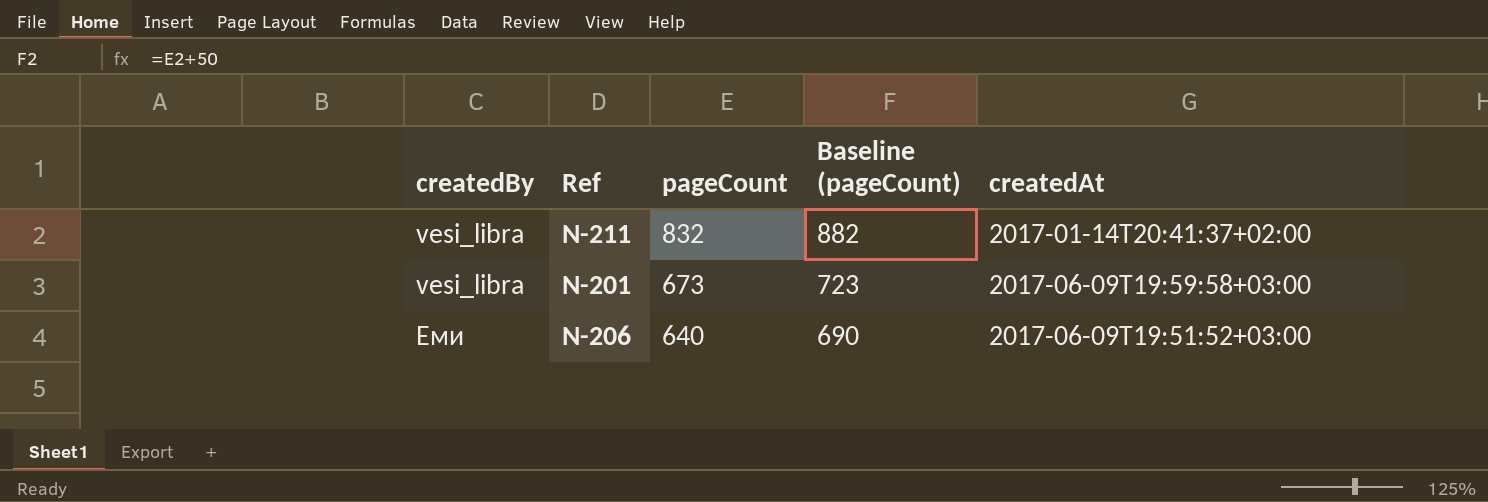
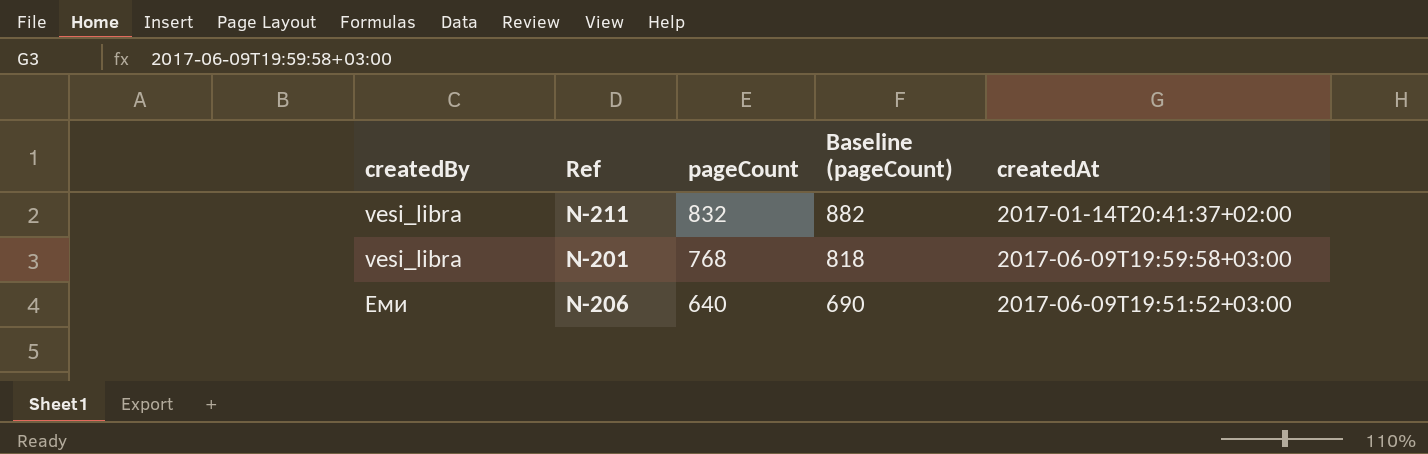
N-201 | pageCount: 673 -> 768
N-201 | Baseline (pageCount): 723 -> 818

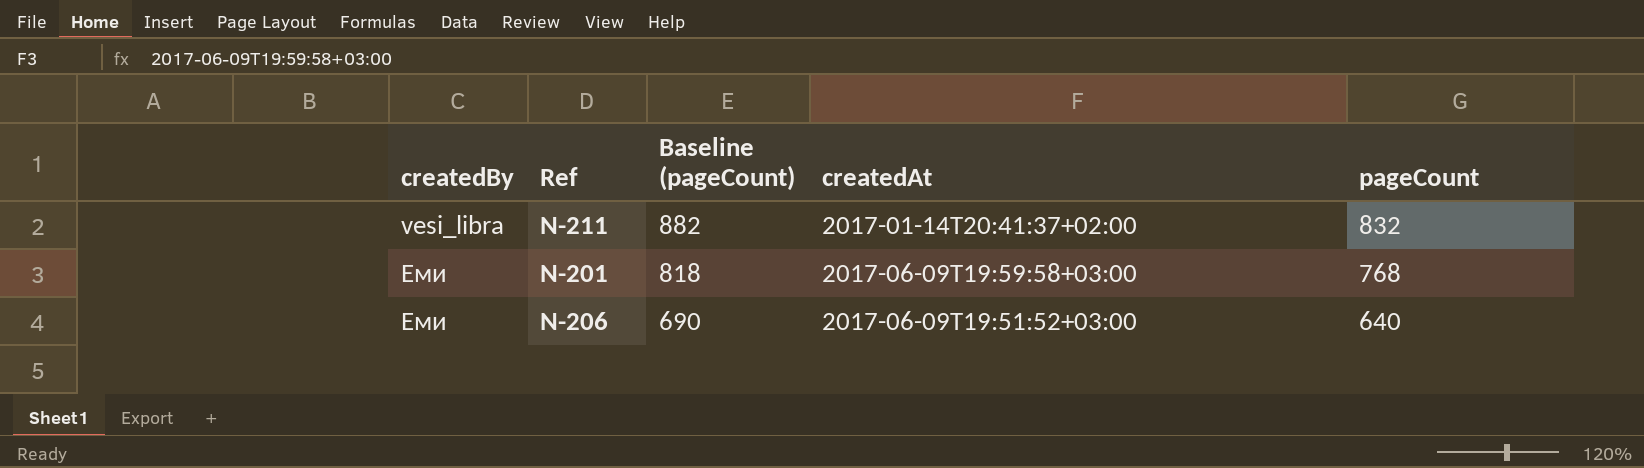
column pageCount | position: 3 -> 5
N-201 | createdBy: vesi_libra -> Еми

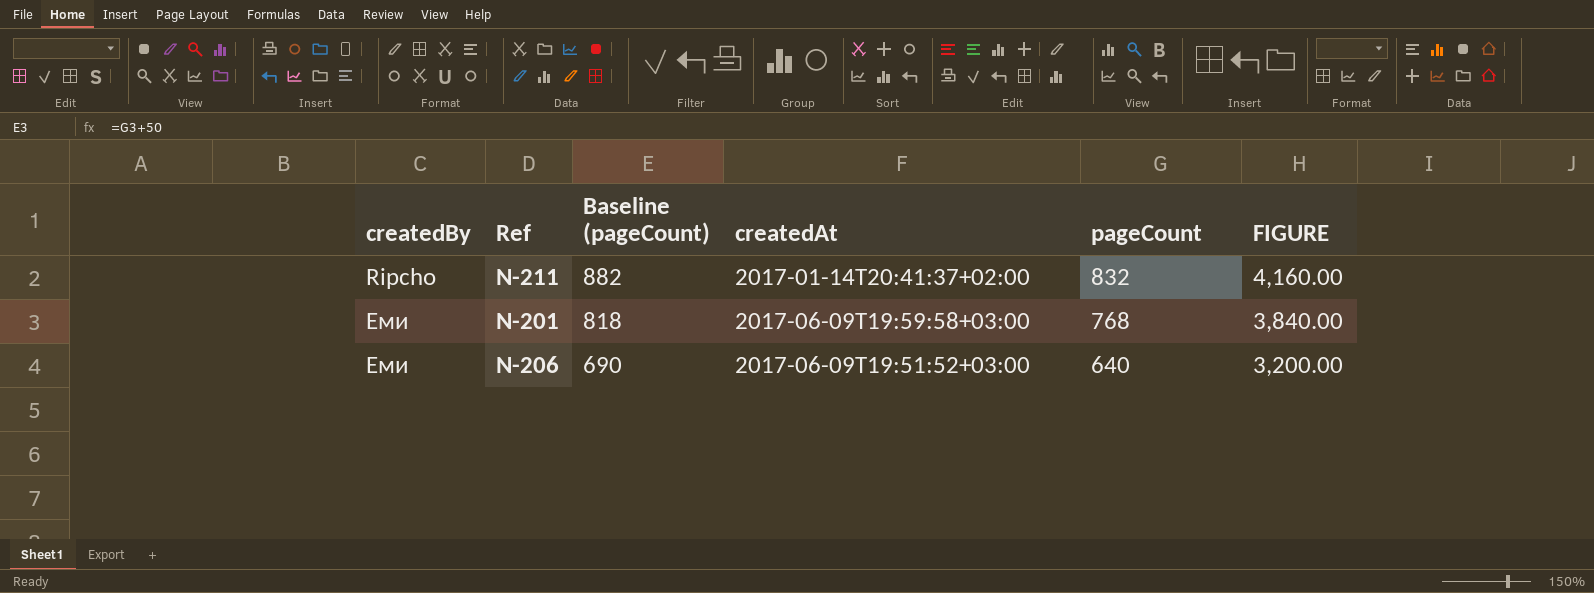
column FIGURE | formula: none -> [pageCount] * 5
N-211 | createdBy: vesi_libra -> Ripcho

